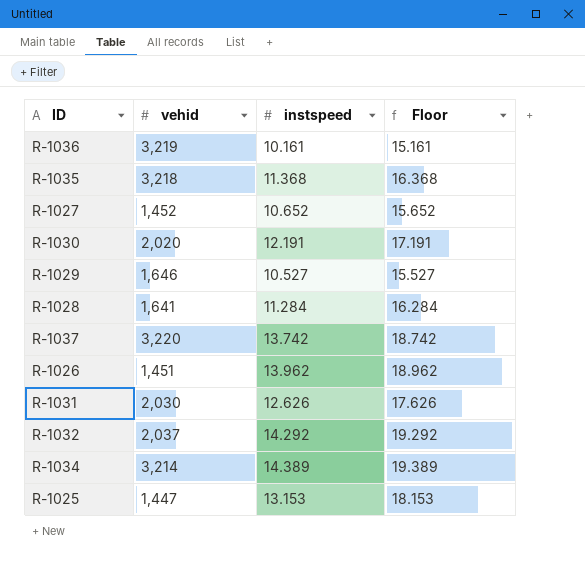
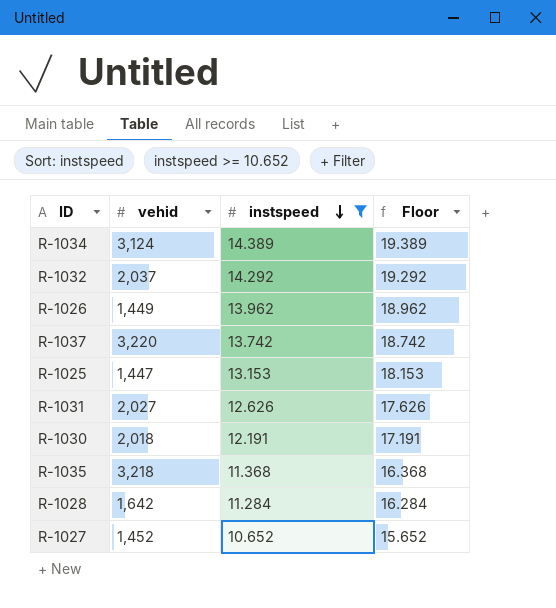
filter: none -> instspeed >= 10.652
row order: none -> instspeed descending
R-1034 | vehid: 3,214 -> 3,124
R-1026 | vehid: 1,451 -> 1,449
R-1031 | vehid: 2,030 -> 2,027
R-1030 | vehid: 2,020 -> 2,018
R-1028 | vehid: 1,641 -> 1,642

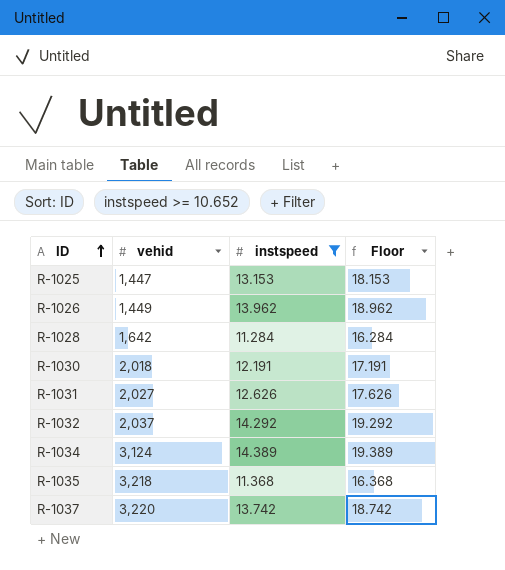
row order: instspeed descending -> ID ascending
row R-1027: 1,452 | 10.652 | 15.652 -> none

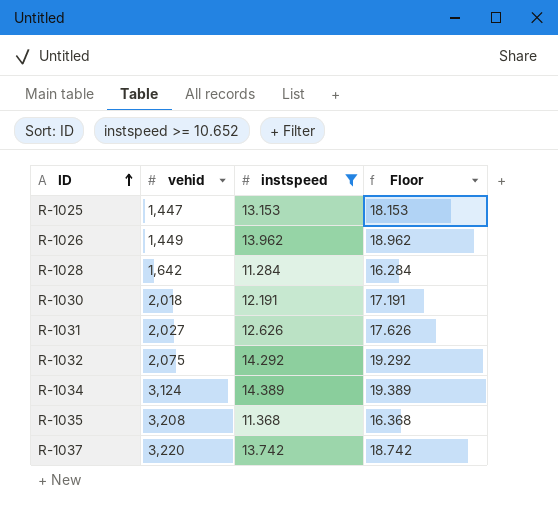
R-1032 | vehid: 2,037 -> 2,075
R-1035 | vehid: 3,218 -> 3,208

